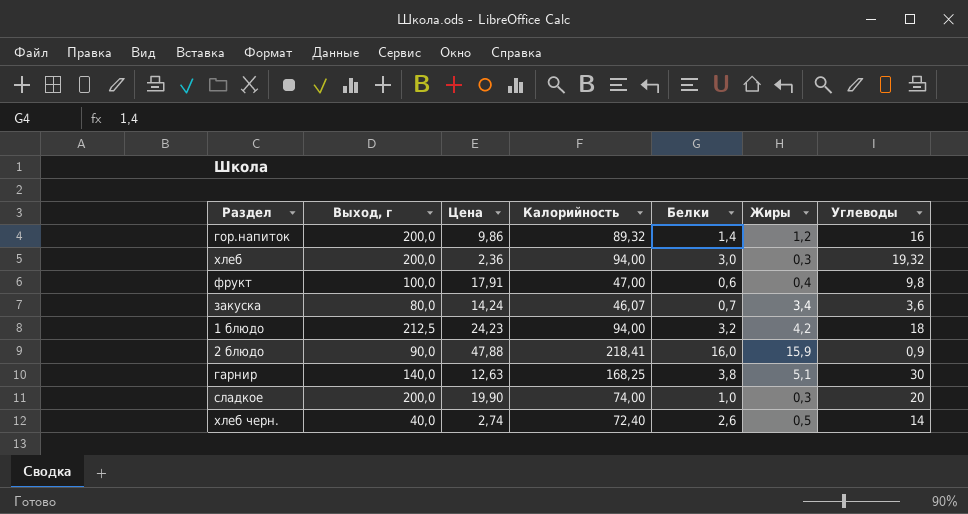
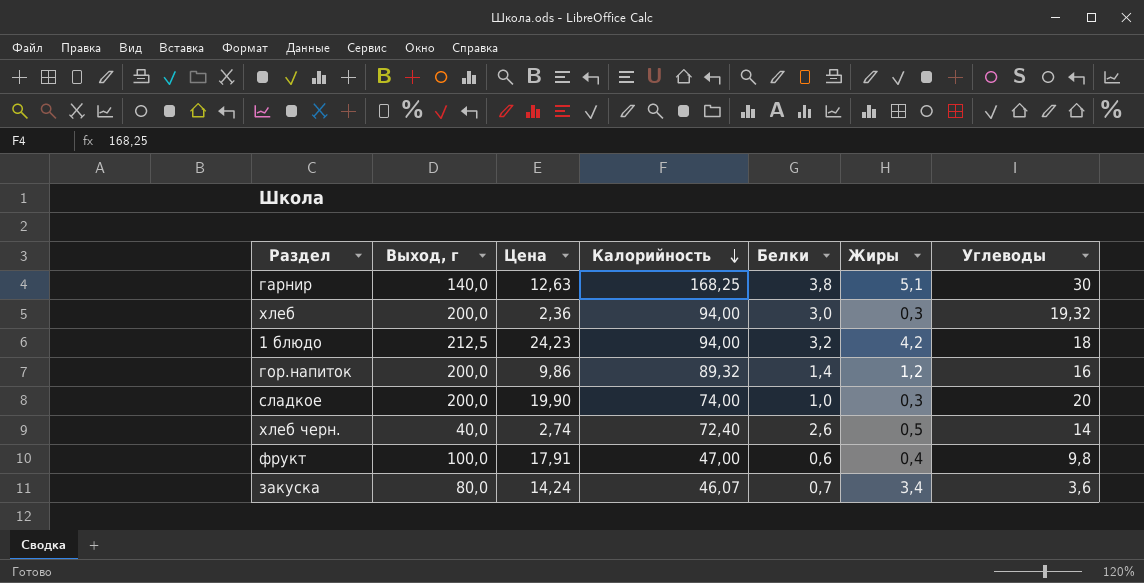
row order: none -> Калорийность descending
row 2 блюдо: 90,0 | 47,88 | 218,41 | 16,0 | 15,9 | 0,9 -> none

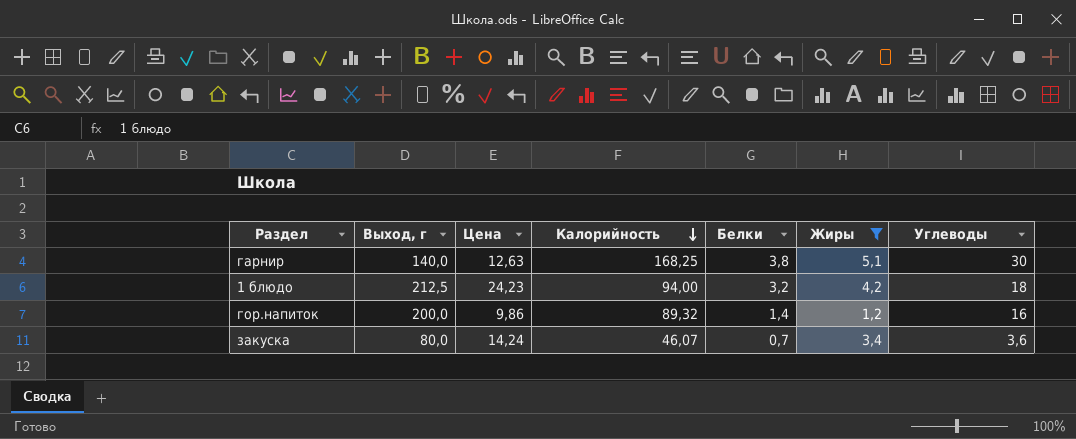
filter: none -> Жиры >= 1,2

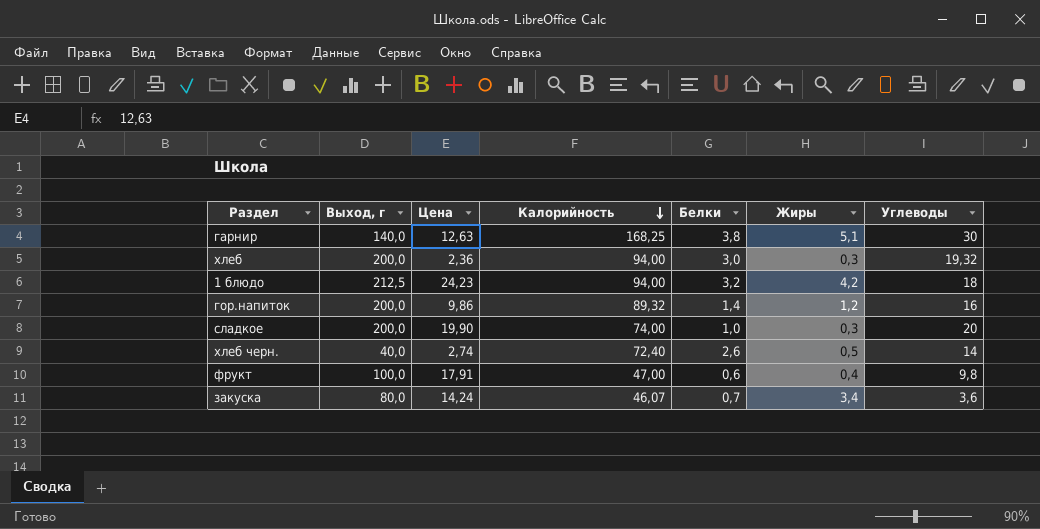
filter: Жиры >= 1,2 -> none

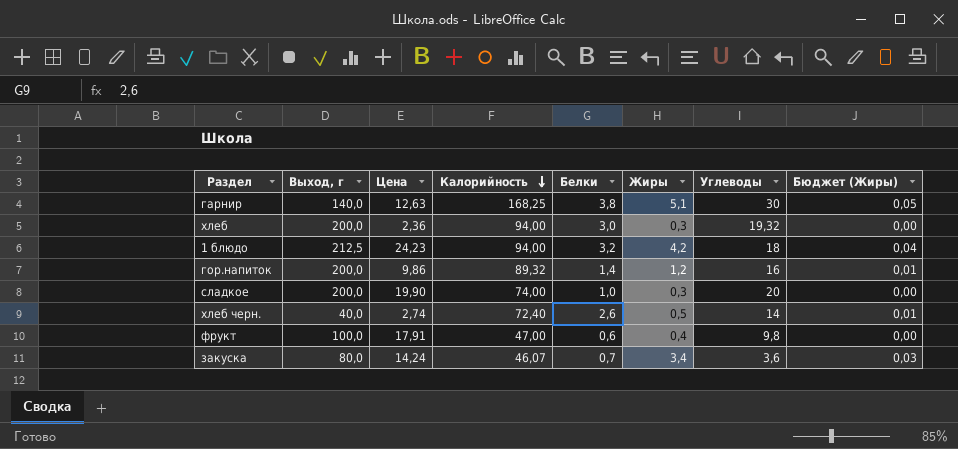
column Бюджет (Жиры) | formula: none -> [Жиры] * 0,01

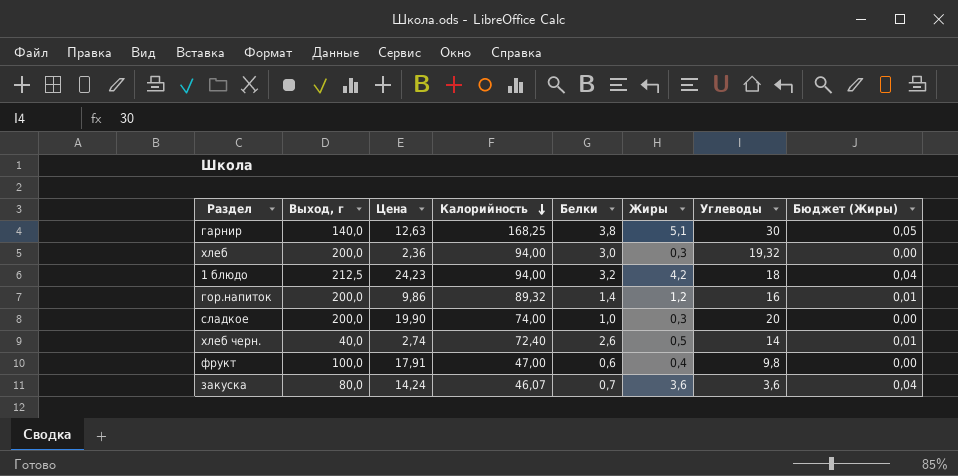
закуска | Жиры: 3,4 -> 3,6
закуска | Бюджет (Жиры): 0,03 -> 0,04

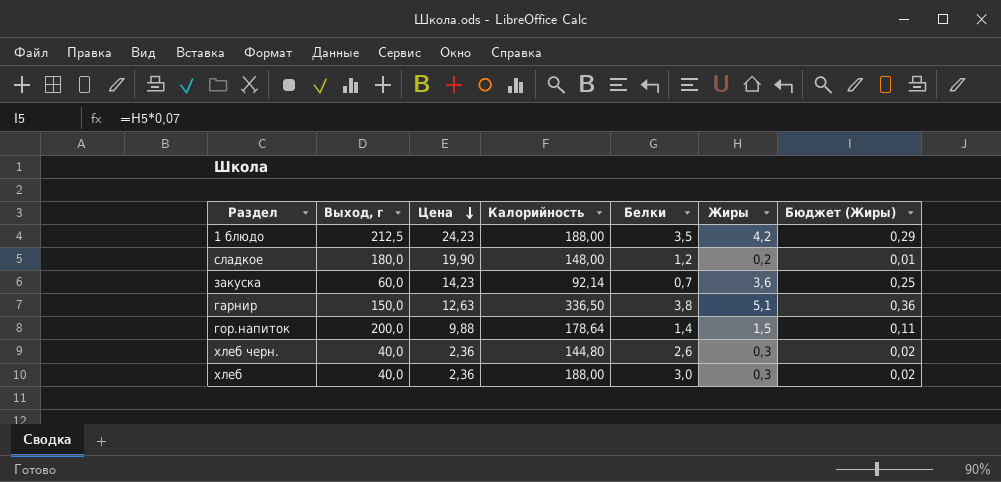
row order: Калорийность descending -> Цена descending
column Углеводы | position: 7 -> none
column Бюджет (Жиры) | formula: [Жиры] * 0,01 -> [Жиры] * 0,07
row фрукт: 100,0 | 17,91 | 47,00 | 0,6 | 0,4 | 9,8 | 0,00 -> none
1 блюдо | Калорийность: 94,00 -> 188,00
1 блюдо | Белки: 3,2 -> 3,5
сладкое | Выход, г: 200,0 -> 180,0
сладкое | Калорийность: 74,00 -> 148,00
сладкое | Белки: 1,0 -> 1,2
сладкое | Жиры: 0,3 -> 0,2
закуска | Выход, г: 80,0 -> 60,0
закуска | Цена: 14,24 -> 14,23
закуска | Калорийность: 46,07 -> 92,14
гарнир | Выход, г: 140,0 -> 150,0
гарнир | Калорийность: 168,25 -> 336,50
гор.напиток | Цена: 9,86 -> 9,88
гор.напиток | Калорийность: 89,32 -> 178,64
гор.напиток | Жиры: 1,2 -> 1,5
хлеб черн. | Цена: 2,74 -> 2,36
хлеб черн. | Калорийность: 72,40 -> 144,80
хлеб черн. | Жиры: 0,5 -> 0,3
хлеб | Выход, г: 200,0 -> 40,0
хлеб | Калорийность: 94,00 -> 188,00

